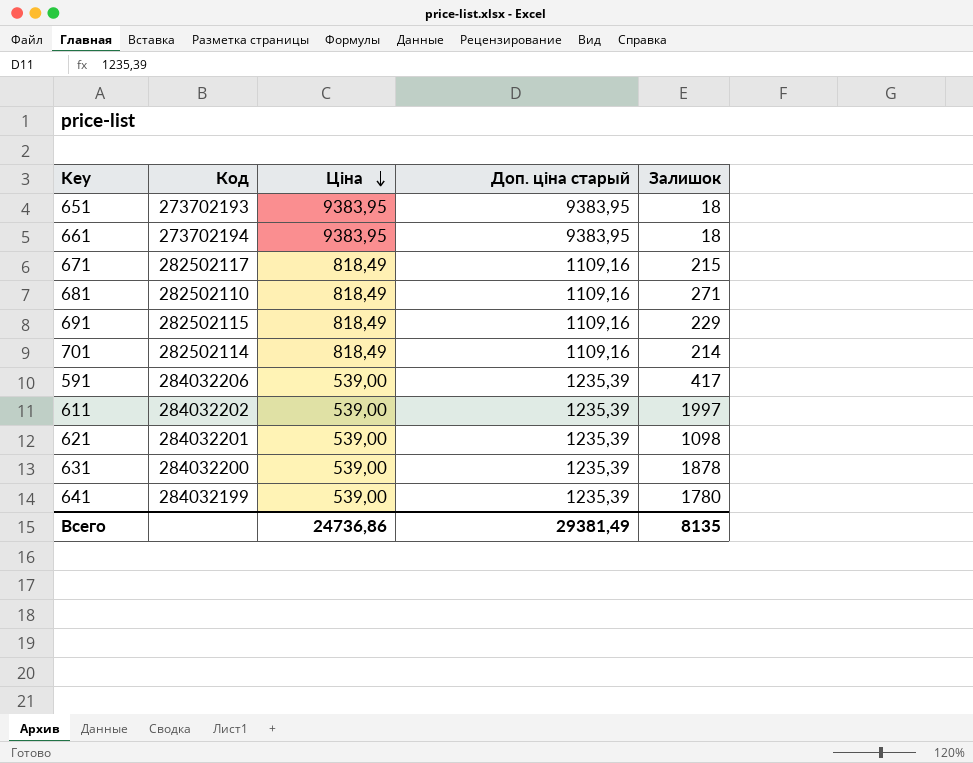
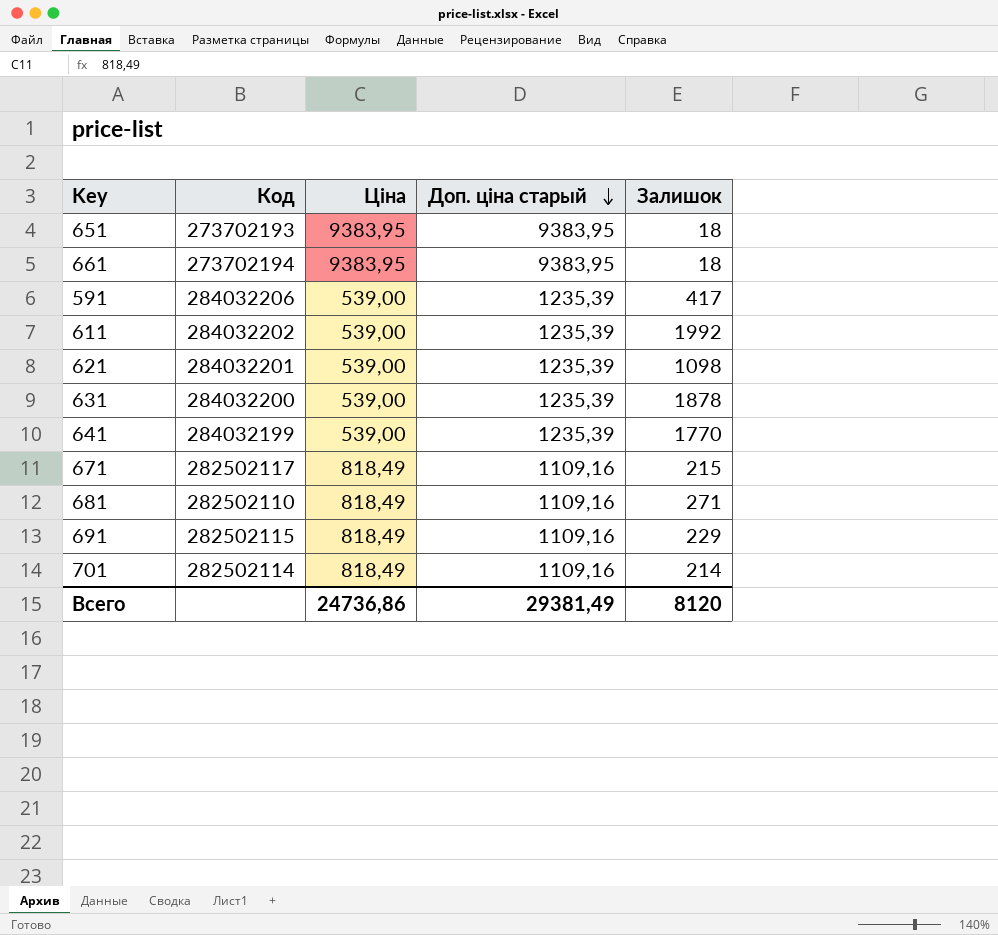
row order: Ціна descending -> Доп. ціна старый descending
611 | Залишок: 1997 -> 1992
641 | Залишок: 1780 -> 1770
Всего | Залишок: 8135 -> 8120

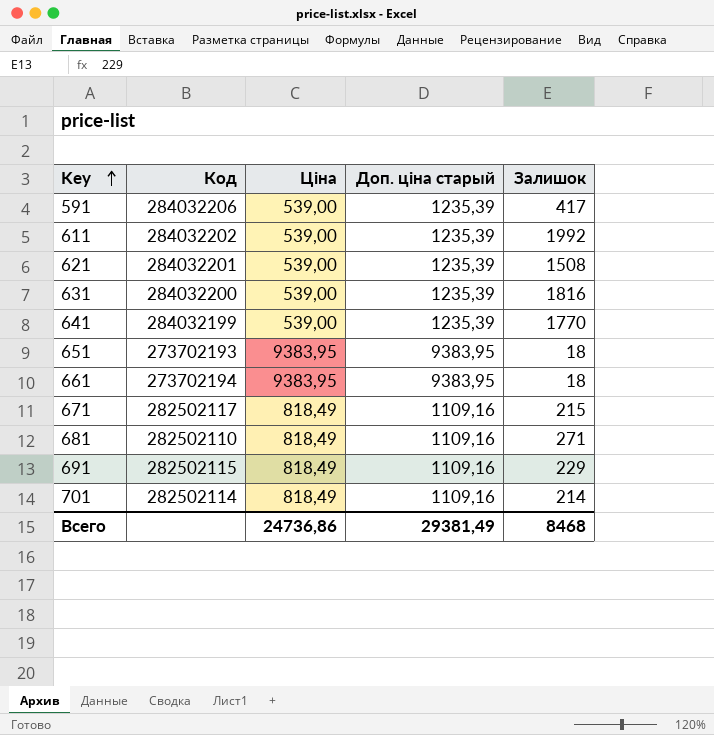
row order: Доп. ціна старый descending -> Key ascending
621 | Залишок: 1098 -> 1508
631 | Залишок: 1878 -> 1816
Всего | Залишок: 8120 -> 8468

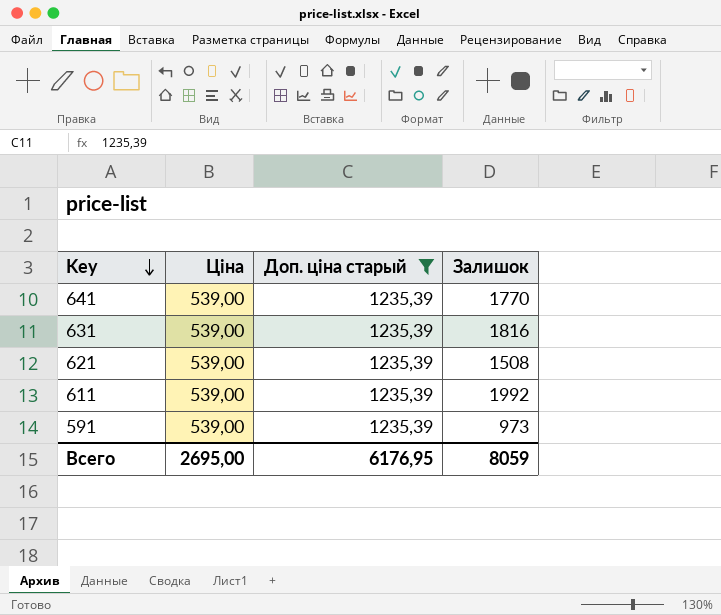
filter: none -> Доп. ціна старый = 1235,39
row order: Key ascending -> Key descending
column Код | position: 2 -> none
591 | Залишок: 417 -> 973
Всего | Ціна: 24736,86 -> 2695,00
Всего | Доп. ціна старый: 29381,49 -> 6176,95
Всего | Залишок: 8468 -> 8059

